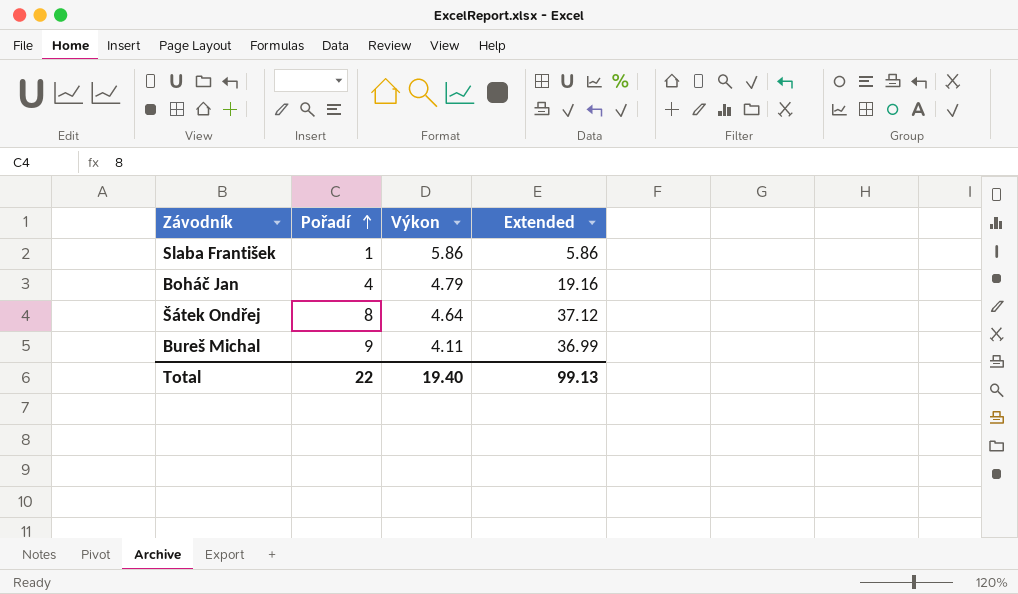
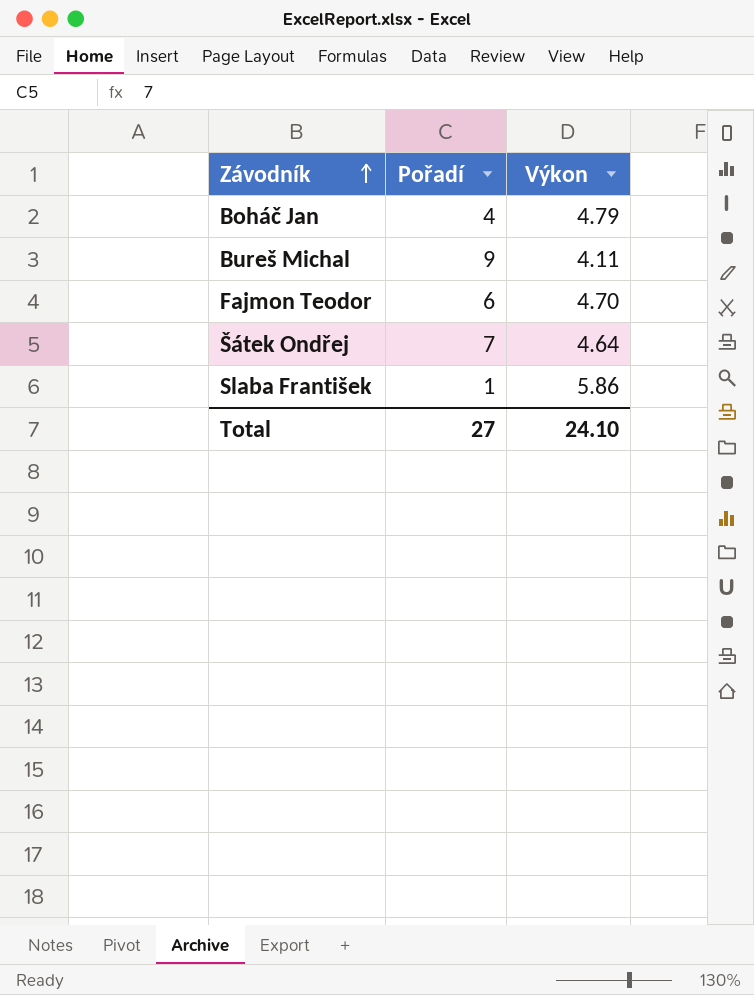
row order: Pořadí ascending -> Závodník ascending
column Extended | formula: [Pořadí] * [Výkon] -> none
row Fajmon Teodor: none -> 6 | 4.70
Šátek Ondřej | Pořadí: 8 -> 7
Total | Pořadí: 22 -> 27
Total | Výkon: 19.40 -> 24.10

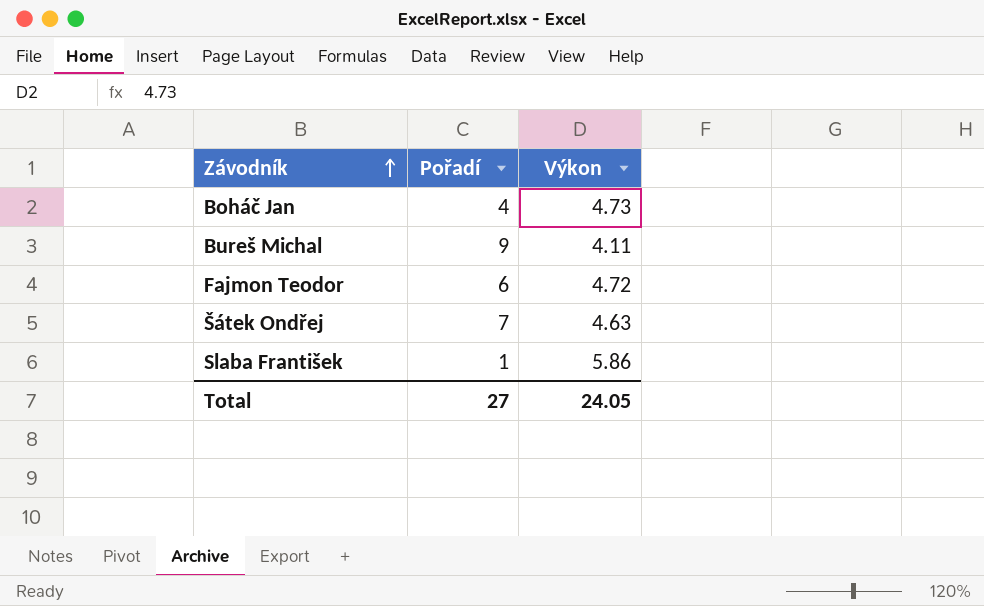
Boháč Jan | Výkon: 4.79 -> 4.73
Fajmon Teodor | Výkon: 4.70 -> 4.72
Šátek Ondřej | Výkon: 4.64 -> 4.63
Total | Výkon: 24.10 -> 24.05

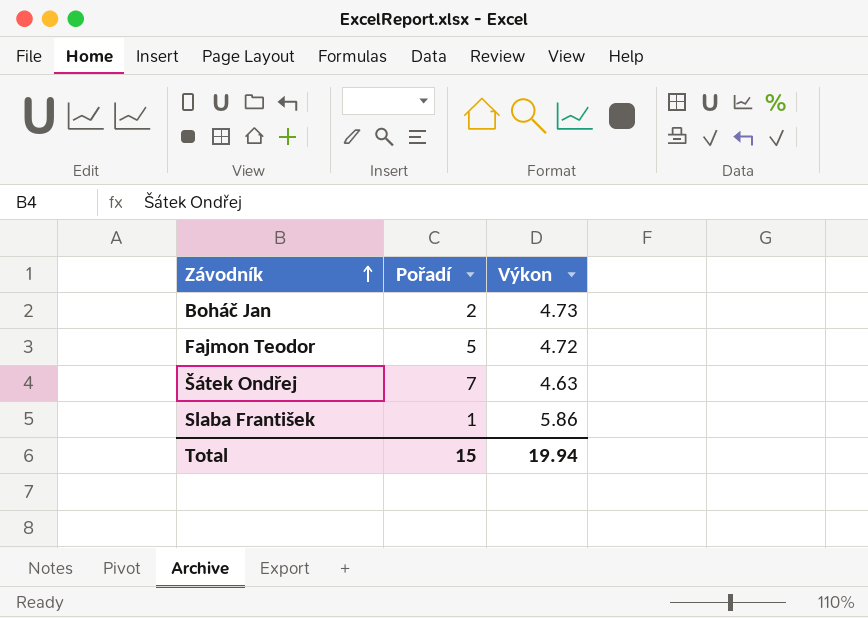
row Bureš Michal: 9 | 4.11 -> none
Boháč Jan | Pořadí: 4 -> 2
Fajmon Teodor | Pořadí: 6 -> 5
Total | Pořadí: 27 -> 15
Total | Výkon: 24.05 -> 19.94

